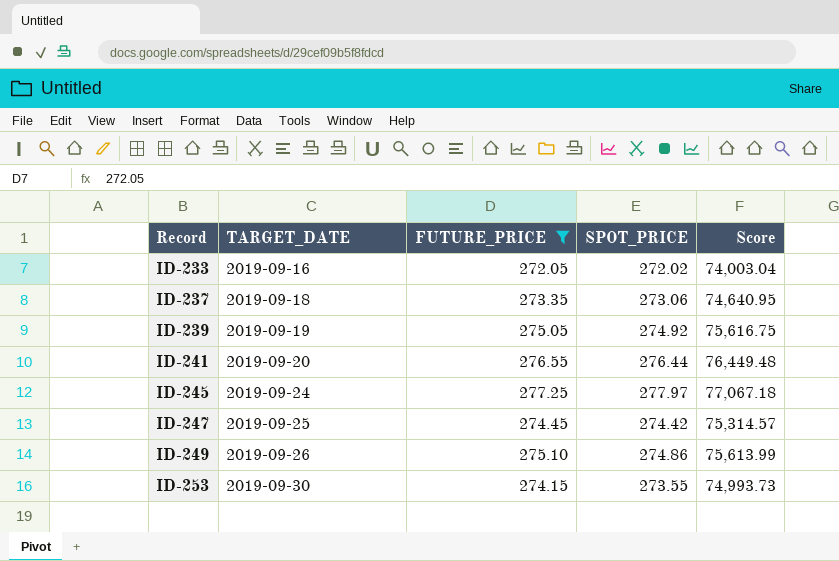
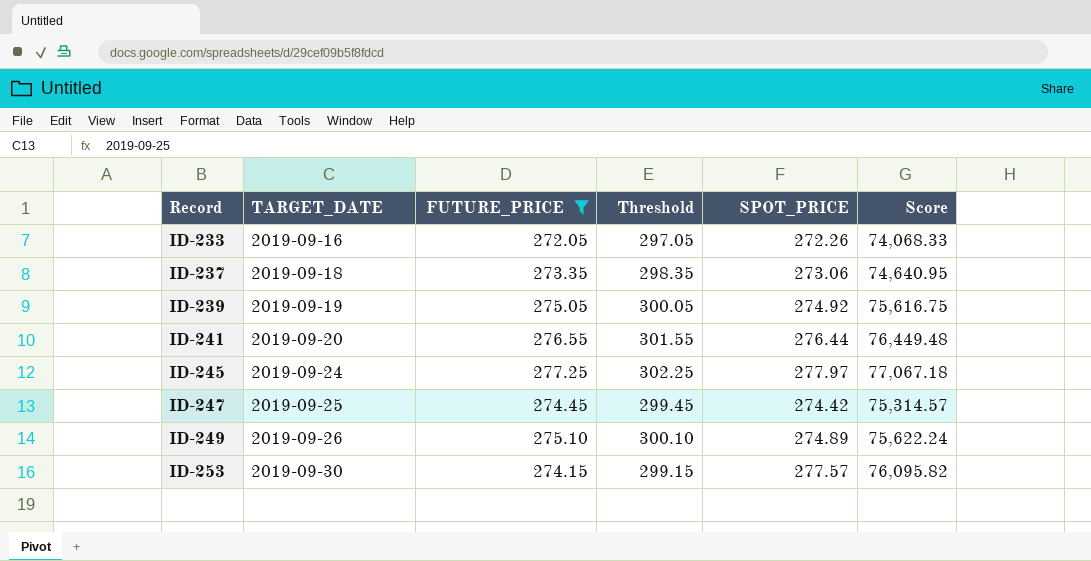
column Threshold | formula: none -> [FUTURE_PRICE] + 25
ID-233 | SPOT_PRICE: 272.02 -> 272.26
ID-233 | Score: 74,003.04 -> 74,068.33
ID-249 | SPOT_PRICE: 274.86 -> 274.89
ID-249 | Score: 75,613.99 -> 75,622.24
ID-253 | SPOT_PRICE: 273.55 -> 277.57
ID-253 | Score: 74,993.73 -> 76,095.82

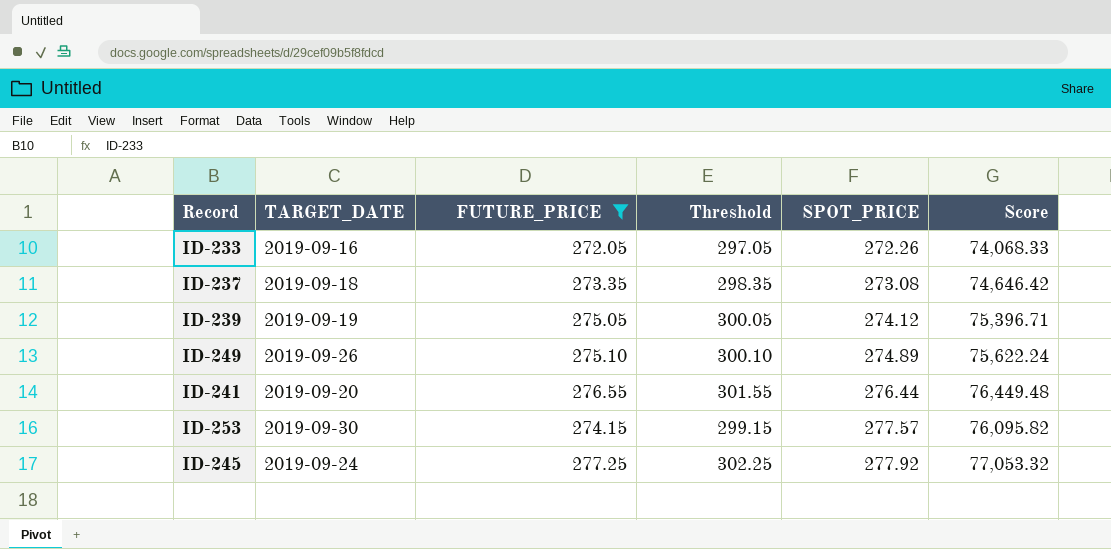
row order: Record ascending -> SPOT_PRICE ascending
row ID-247: 2019-09-25 | 274.45 | 299.45 | 274.42 | 75,314.57 -> none
ID-237 | SPOT_PRICE: 273.06 -> 273.08
ID-237 | Score: 74,640.95 -> 74,646.42
ID-239 | SPOT_PRICE: 274.92 -> 274.12
ID-239 | Score: 75,616.75 -> 75,396.71
ID-245 | SPOT_PRICE: 277.97 -> 277.92
ID-245 | Score: 77,067.18 -> 77,053.32

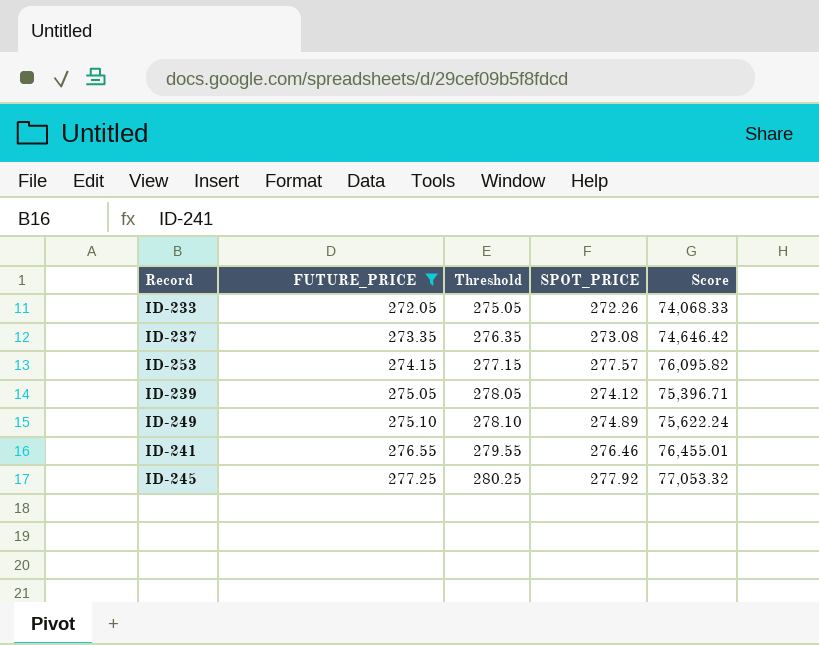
row order: SPOT_PRICE ascending -> FUTURE_PRICE ascending
column TARGET_DATE | position: 2 -> none
column Threshold | formula: [FUTURE_PRICE] + 25 -> [FUTURE_PRICE] + 3
ID-241 | SPOT_PRICE: 276.44 -> 276.46
ID-241 | Score: 76,449.48 -> 76,455.01

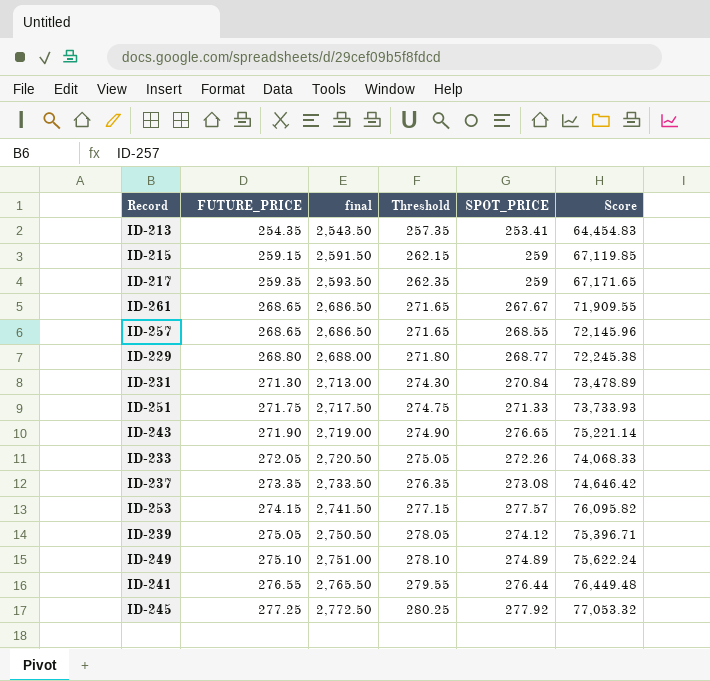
filter: FUTURE_PRICE >= 272.05 -> none
column final | formula: none -> [FUTURE_PRICE] * 10
ID-241 | SPOT_PRICE: 276.46 -> 276.44
ID-241 | Score: 76,455.01 -> 76,449.48

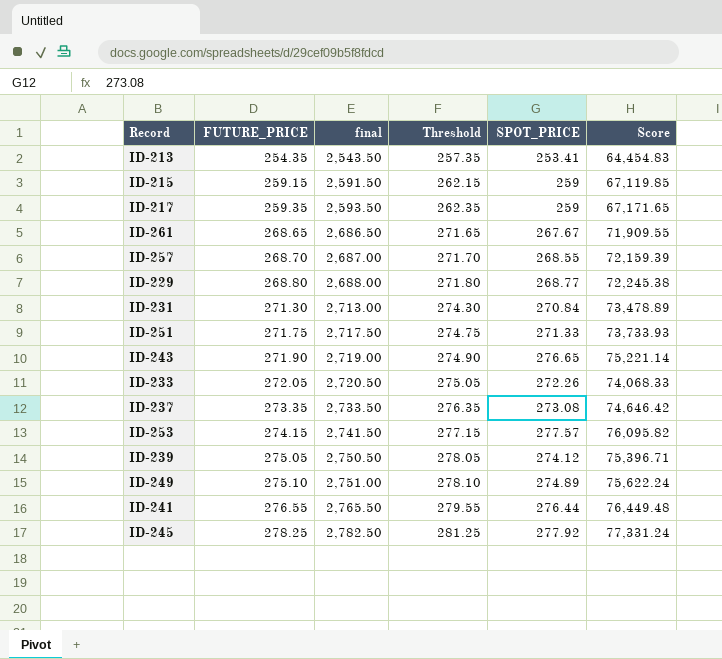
ID-257 | FUTURE_PRICE: 268.65 -> 268.70
ID-257 | final: 2,686.50 -> 2,687.00
ID-257 | Threshold: 271.65 -> 271.70
ID-257 | Score: 72,145.96 -> 72,159.39
ID-245 | FUTURE_PRICE: 277.25 -> 278.25
ID-245 | final: 2,772.50 -> 2,782.50
ID-245 | Threshold: 280.25 -> 281.25
ID-245 | Score: 77,053.32 -> 77,331.24

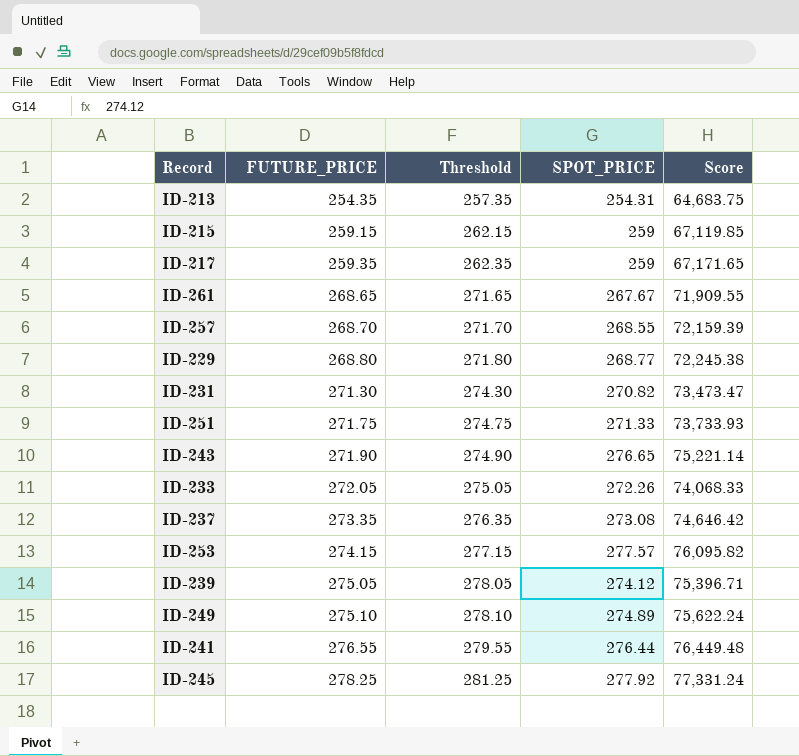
column final | formula: [FUTURE_PRICE] * 10 -> none
ID-213 | SPOT_PRICE: 253.41 -> 254.31
ID-213 | Score: 64,454.83 -> 64,683.75
ID-231 | SPOT_PRICE: 270.84 -> 270.82
ID-231 | Score: 73,478.89 -> 73,473.47

